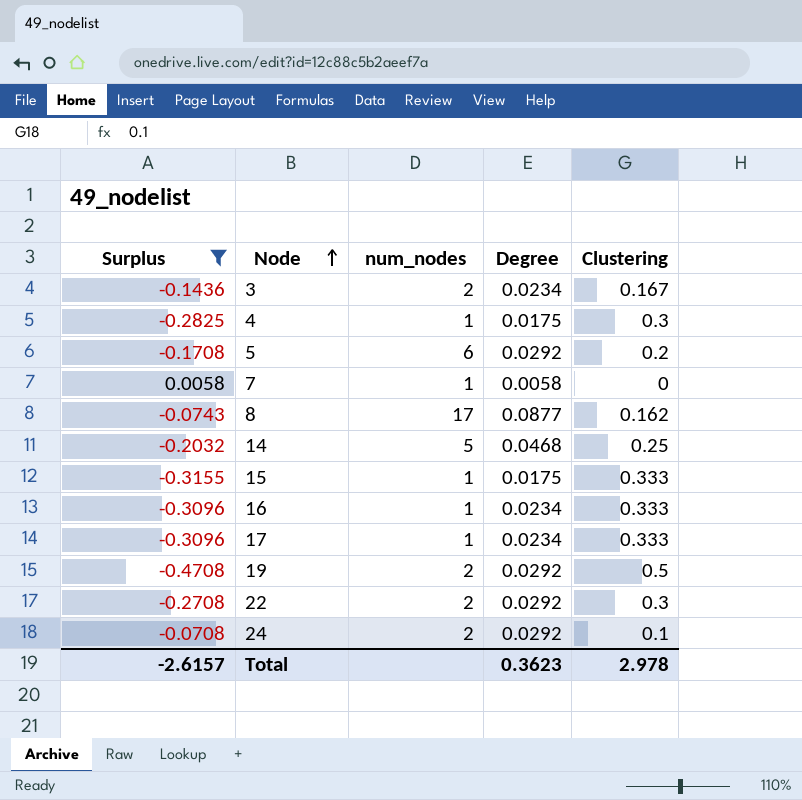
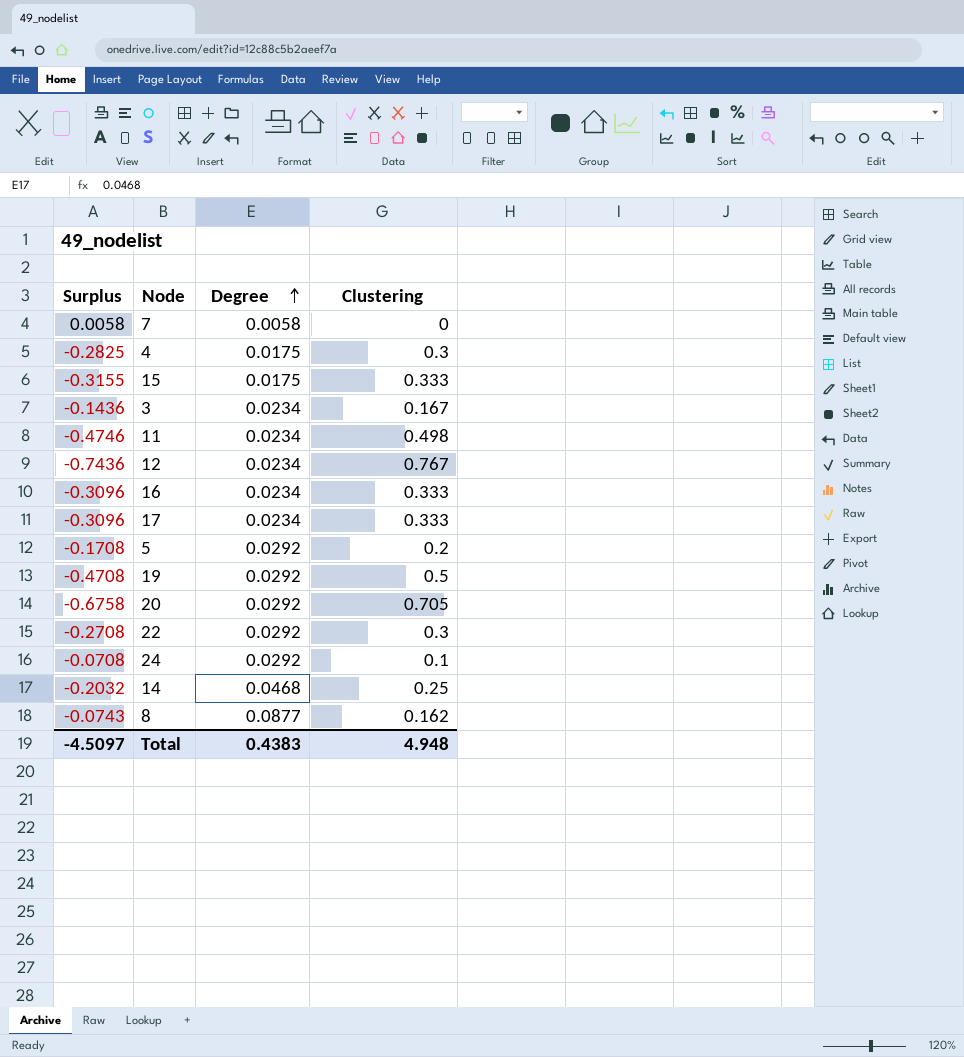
filter: Surplus >= -0.4708 -> none
row order: Node ascending -> Degree ascending
column num_nodes | position: 3 -> none
Total | Surplus: -2.6157 -> -4.5097
Total | Degree: 0.3623 -> 0.4383
Total | Clustering: 2.978 -> 4.948

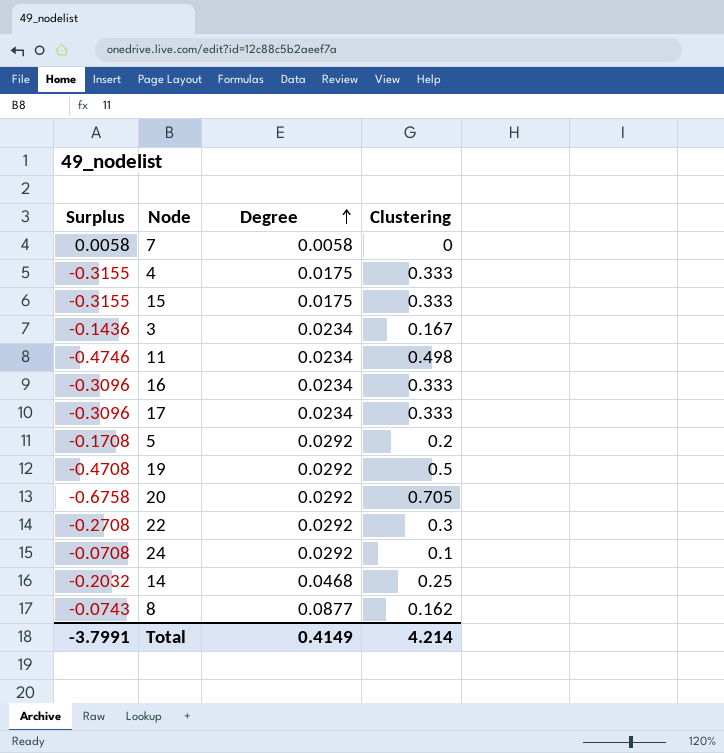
row 12: -0.7436 | 0.0234 | 0.767 -> none
4 | Surplus: -0.2825 -> -0.3155
4 | Clustering: 0.3 -> 0.333
Total | Surplus: -4.5097 -> -3.7991
Total | Degree: 0.4383 -> 0.4149
Total | Clustering: 4.948 -> 4.214

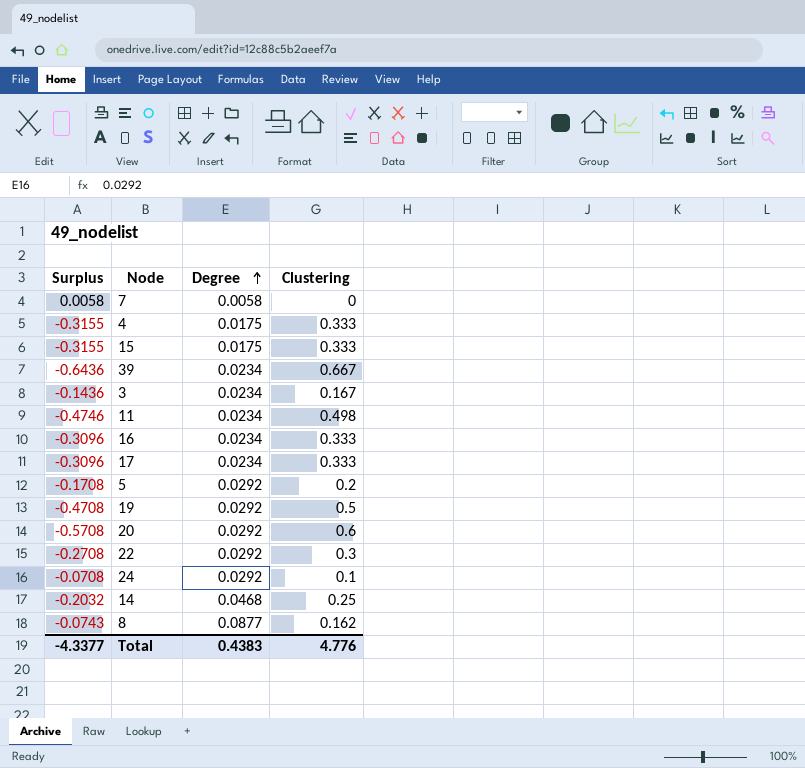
row 39: none -> -0.6436 | 0.0234 | 0.667
20 | Surplus: -0.6758 -> -0.5708
20 | Clustering: 0.705 -> 0.6
Total | Surplus: -3.7991 -> -4.3377
Total | Degree: 0.4149 -> 0.4383
Total | Clustering: 4.214 -> 4.776

